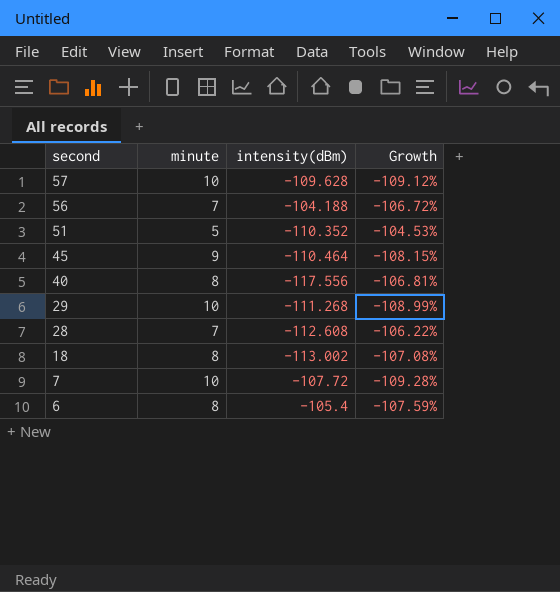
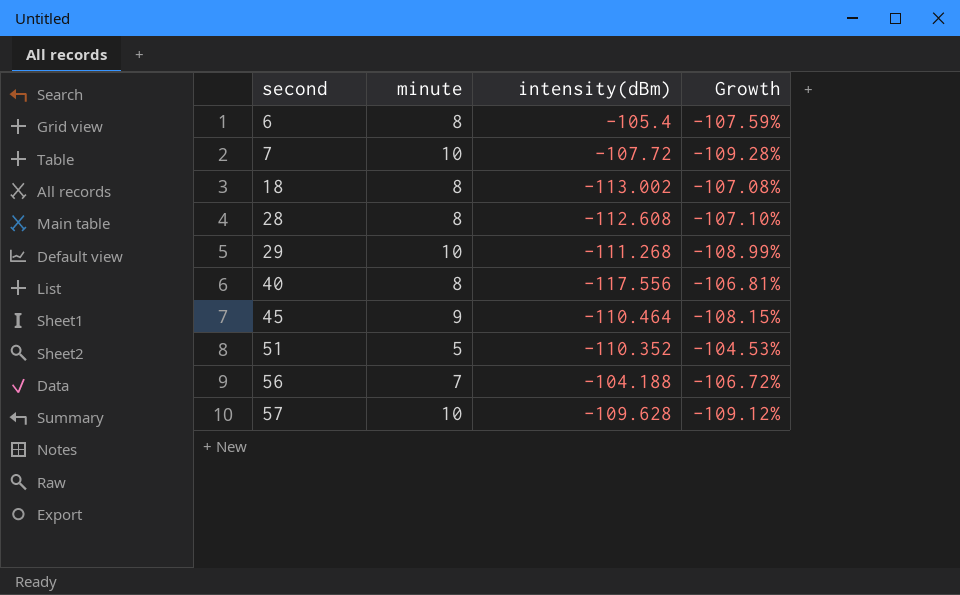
row order: second descending -> second ascending
28 | minute: 7 -> 8
28 | Growth: -106.22% -> -107.10%

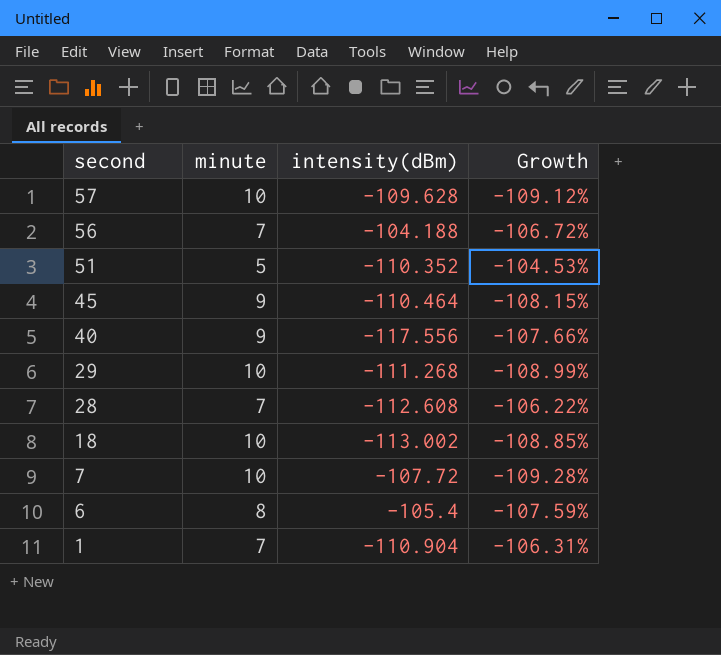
row order: second ascending -> second descending
40 | minute: 8 -> 9
40 | Growth: -106.81% -> -107.66%
28 | minute: 8 -> 7
28 | Growth: -107.10% -> -106.22%
18 | minute: 8 -> 10
18 | Growth: -107.08% -> -108.85%
row 1: none -> 7 | -110.904 | -106.31%

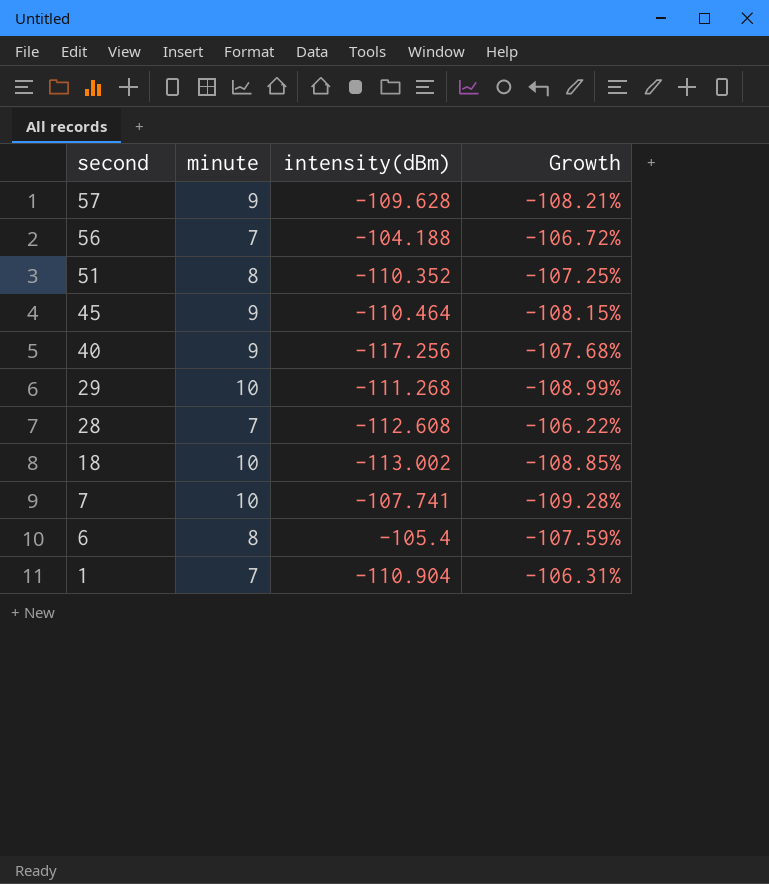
57 | minute: 10 -> 9
57 | Growth: -109.12% -> -108.21%
51 | minute: 5 -> 8
51 | Growth: -104.53% -> -107.25%
40 | intensity(dBm): -117.556 -> -117.256
40 | Growth: -107.66% -> -107.68%
7 | intensity(dBm): -107.72 -> -107.741

